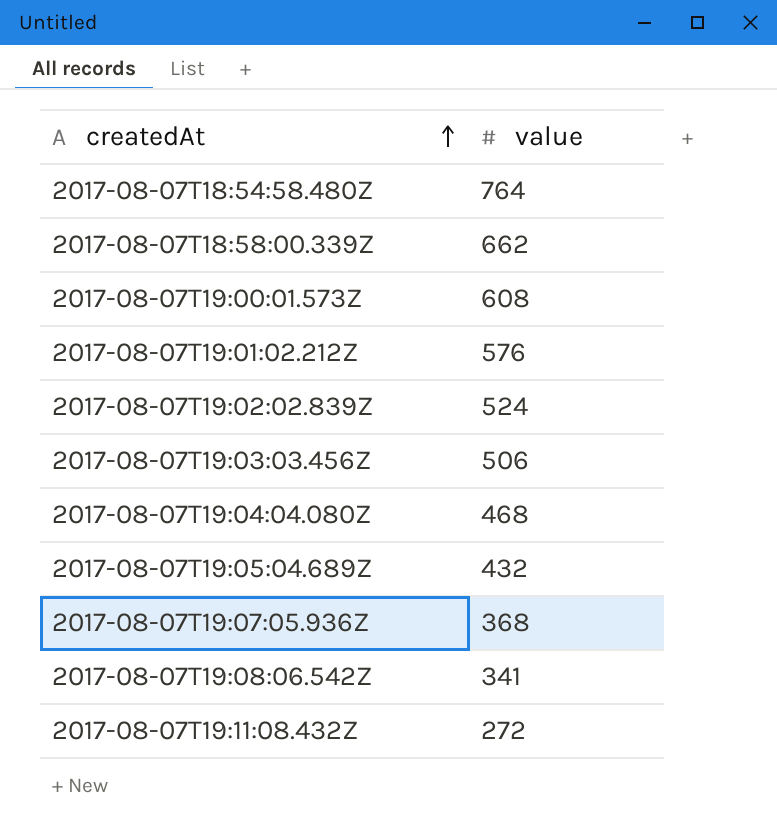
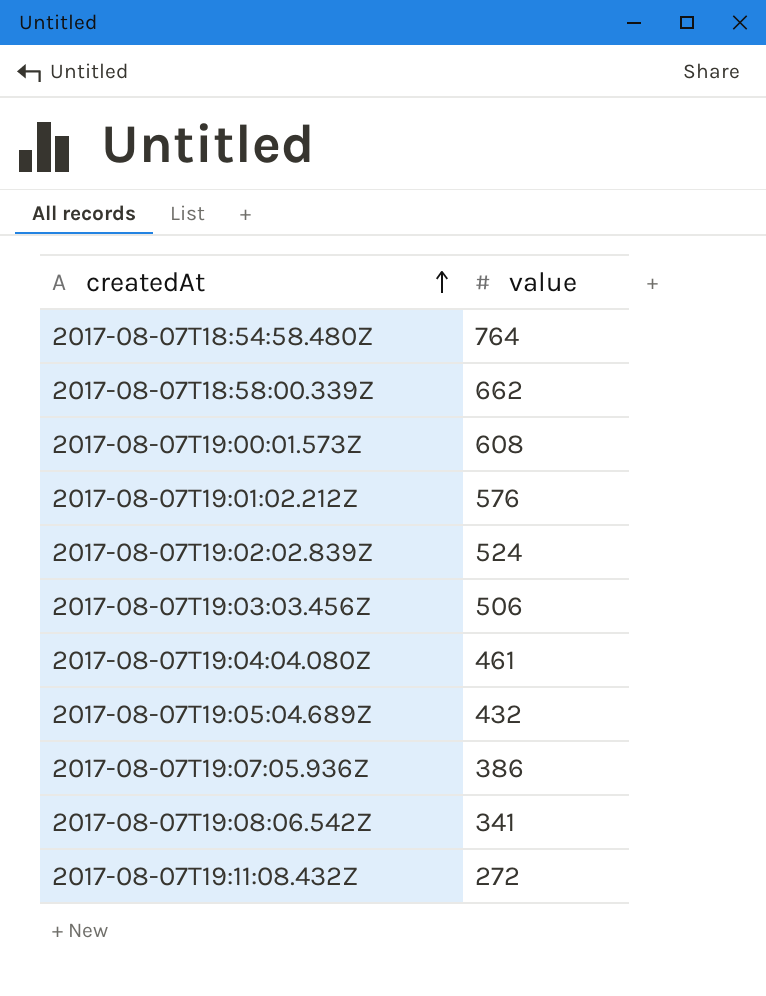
2017-08-07T19:04:04.080Z | value: 468 -> 461
2017-08-07T19:07:05.936Z | value: 368 -> 386

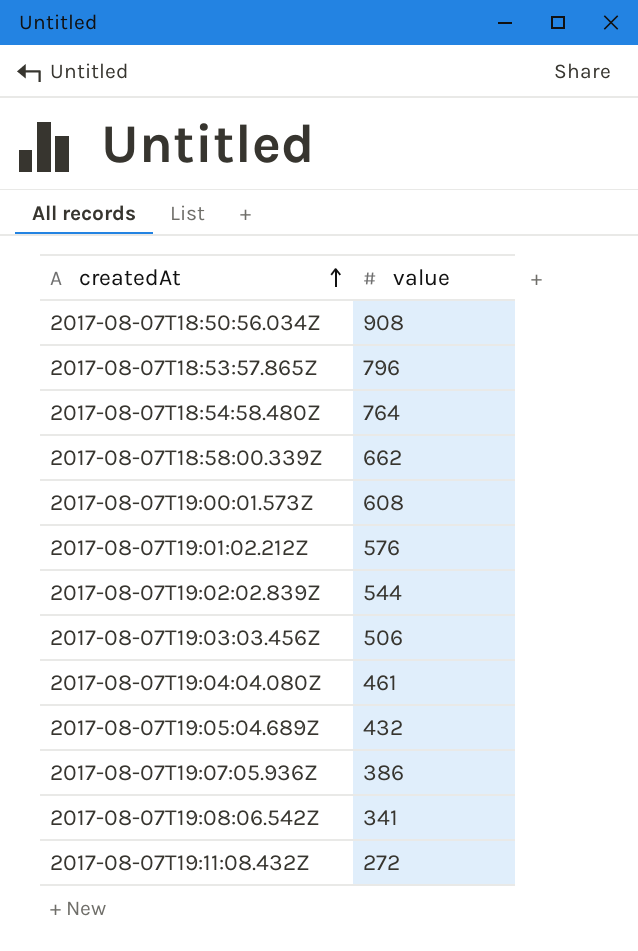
row 2017-08-07T18:50:56.034Z: none -> 908
row 2017-08-07T18:53:57.865Z: none -> 796
2017-08-07T19:02:02.839Z | value: 524 -> 544

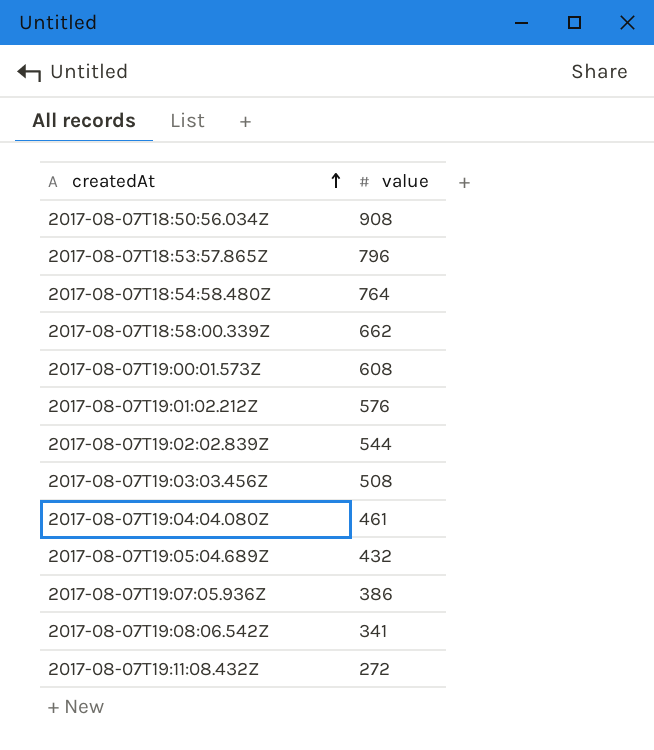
2017-08-07T19:03:03.456Z | value: 506 -> 508

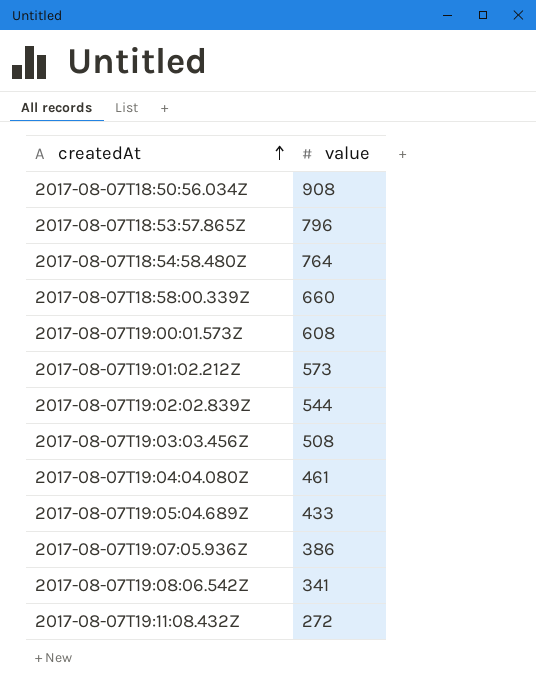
2017-08-07T18:58:00.339Z | value: 662 -> 660
2017-08-07T19:01:02.212Z | value: 576 -> 573
2017-08-07T19:05:04.689Z | value: 432 -> 433

